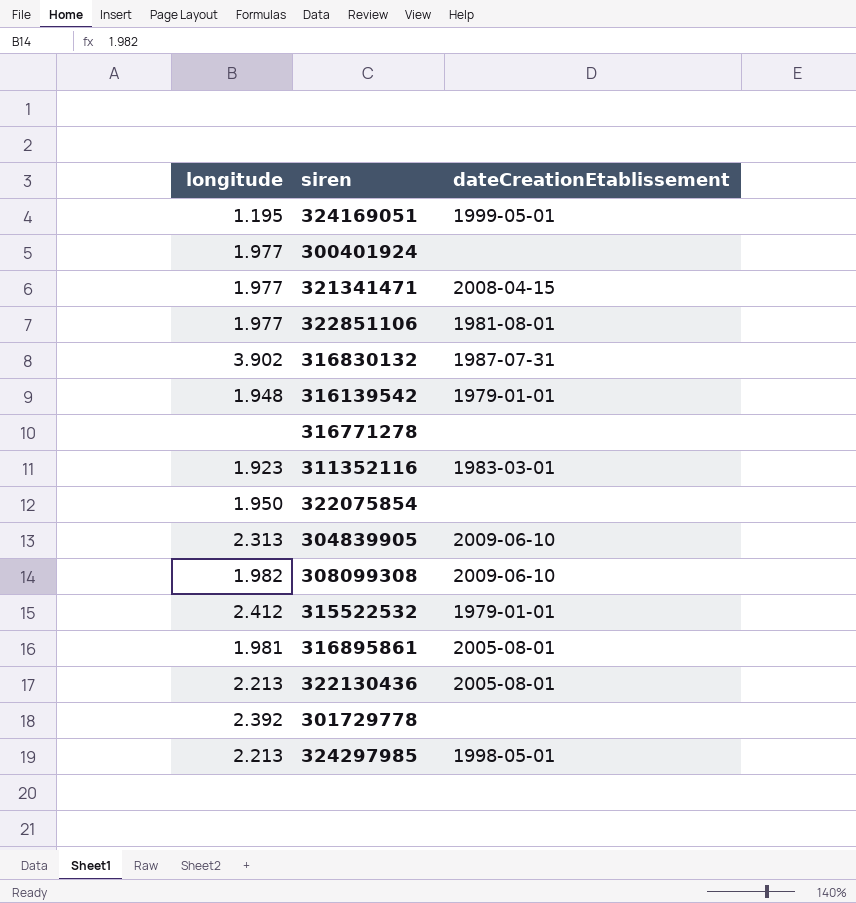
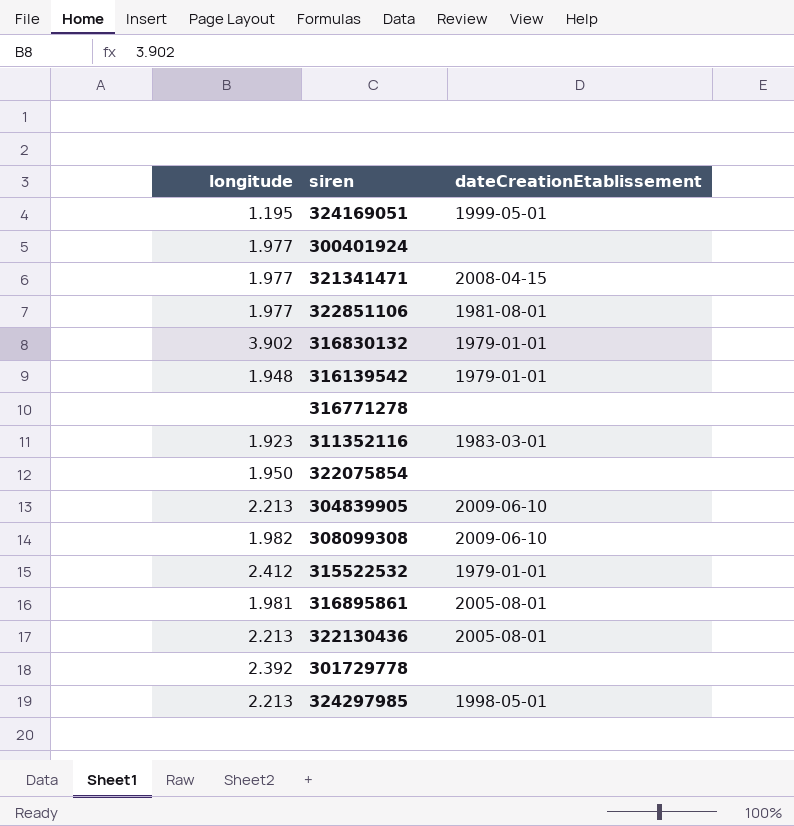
316830132 | dateCreationEtablissement: 1987-07-31 -> 1979-01-01
304839905 | longitude: 2.313 -> 2.213

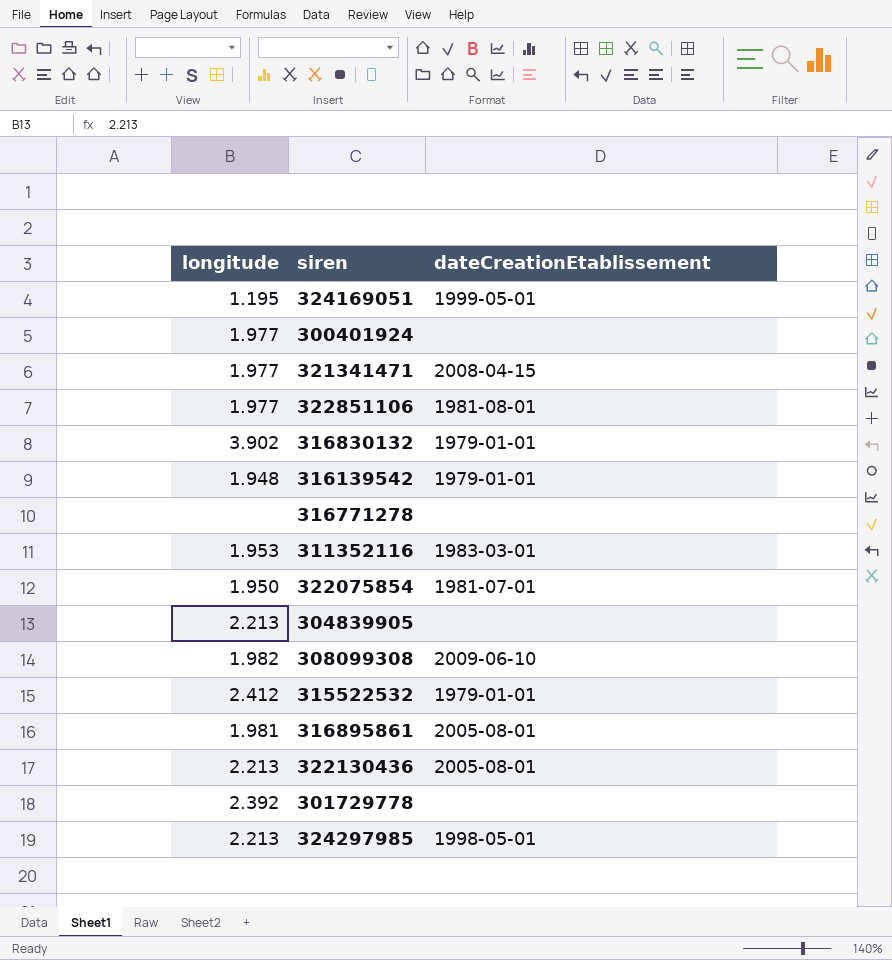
311352116 | longitude: 1.923 -> 1.953
322075854 | dateCreationEtablissement: none -> 1981-07-01
304839905 | dateCreationEtablissement: 2009-06-10 -> none

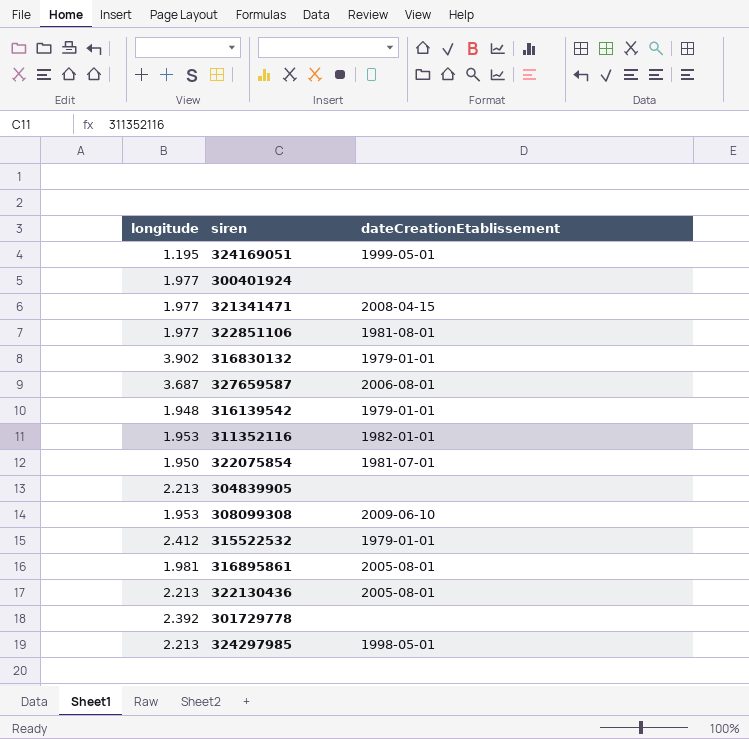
row 316771278: none | none -> none
row 327659587: none -> 3.687 | 2006-08-01
311352116 | dateCreationEtablissement: 1983-03-01 -> 1982-01-01
308099308 | longitude: 1.982 -> 1.953

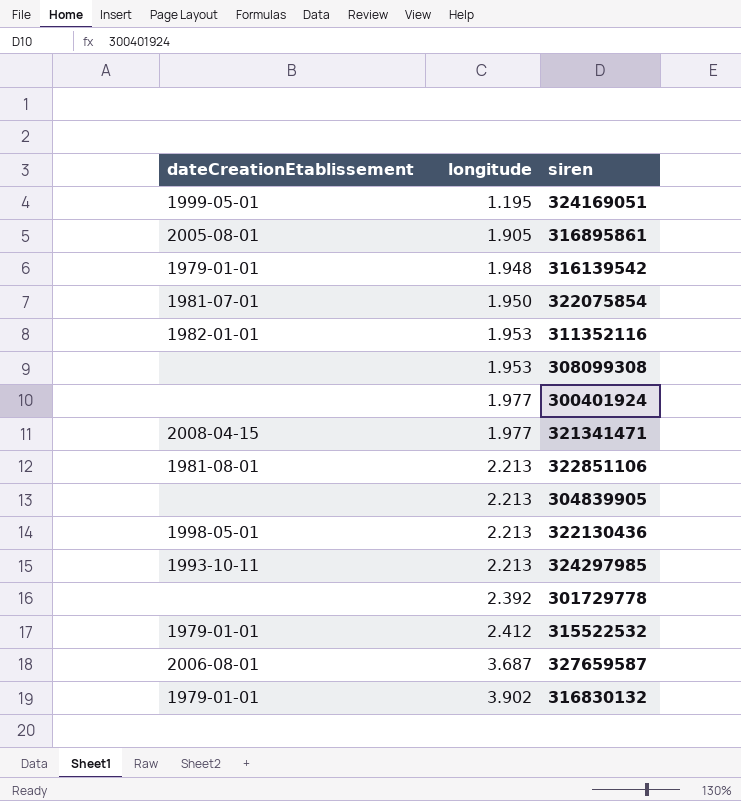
row order: none -> longitude ascending
column dateCreationEtablissement | position: 3 -> 1
316895861 | longitude: 1.981 -> 1.905
308099308 | dateCreationEtablissement: 2009-06-10 -> none
322851106 | longitude: 1.977 -> 2.213
322130436 | dateCreationEtablissement: 2005-08-01 -> 1998-05-01
324297985 | dateCreationEtablissement: 1998-05-01 -> 1993-10-11

